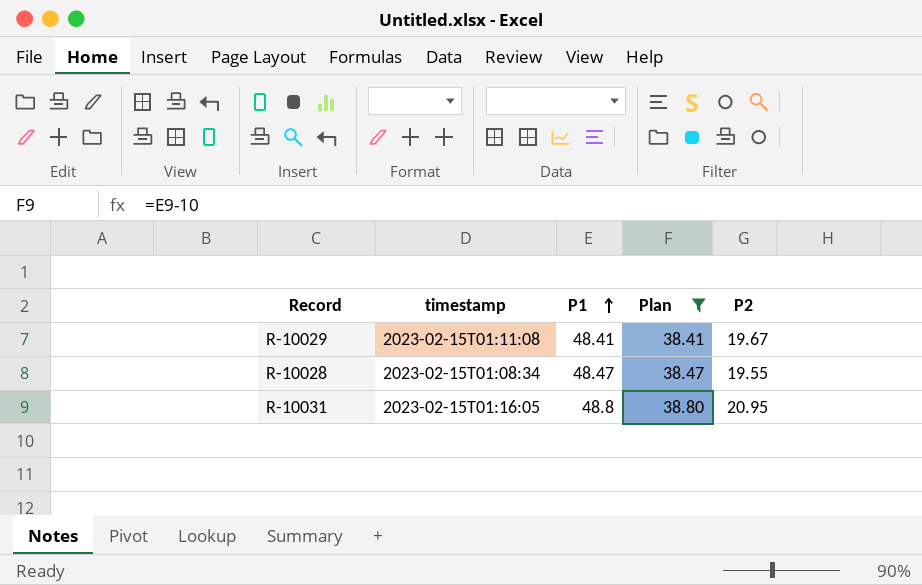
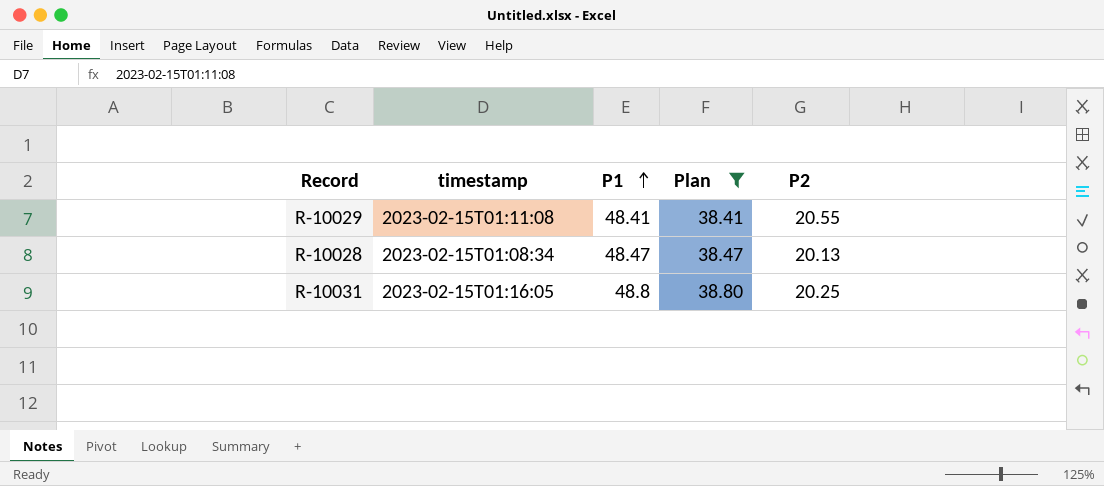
R-10029 | P2: 19.67 -> 20.55
R-10028 | P2: 19.55 -> 20.13
R-10031 | P2: 20.95 -> 20.25

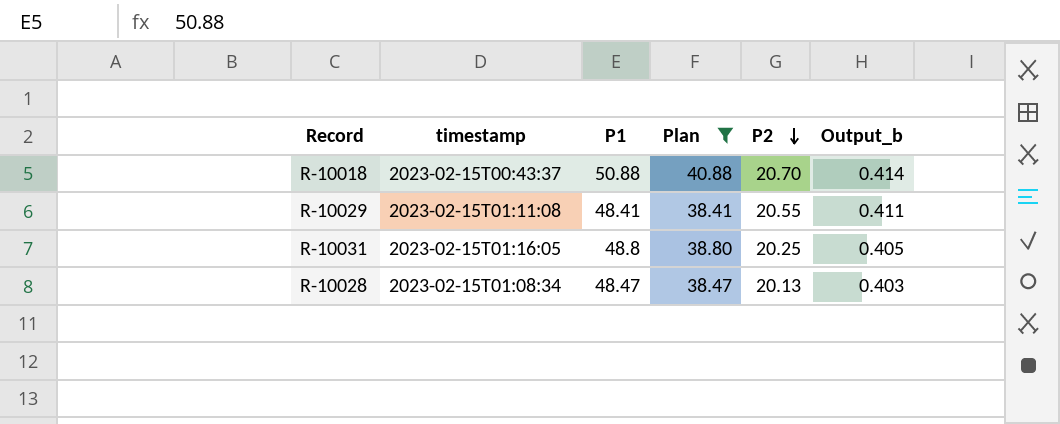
row order: P1 ascending -> P2 descending
column Output_b | formula: none -> [P2] * 0.02
row R-10018: none -> 2023-02-15T00:43:37 | 50.88 | 40.88 | 20.70 | 0.414

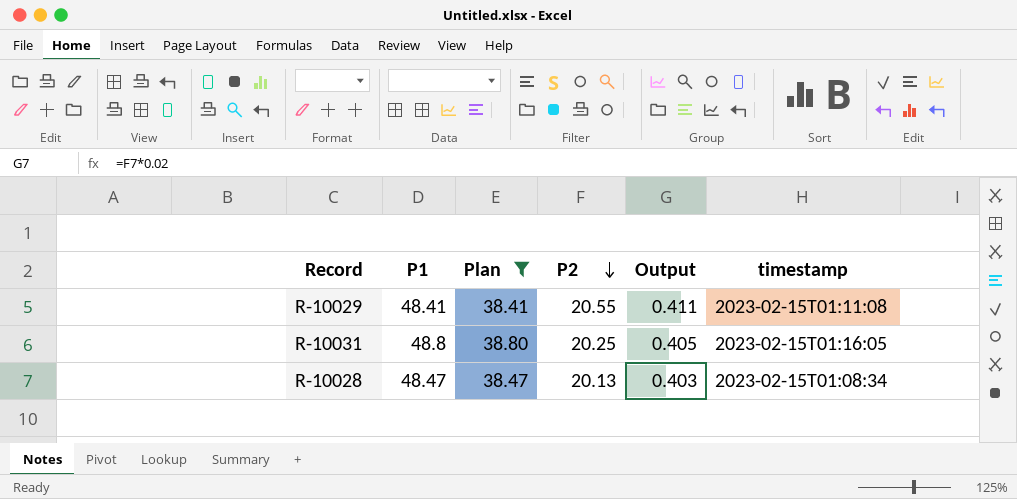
column name: Output_b -> Output
column timestamp | position: 2 -> 6
row R-10018: 2023-02-15T00:43:37 | 50.88 | 40.88 | 20.70 | 0.414 -> none

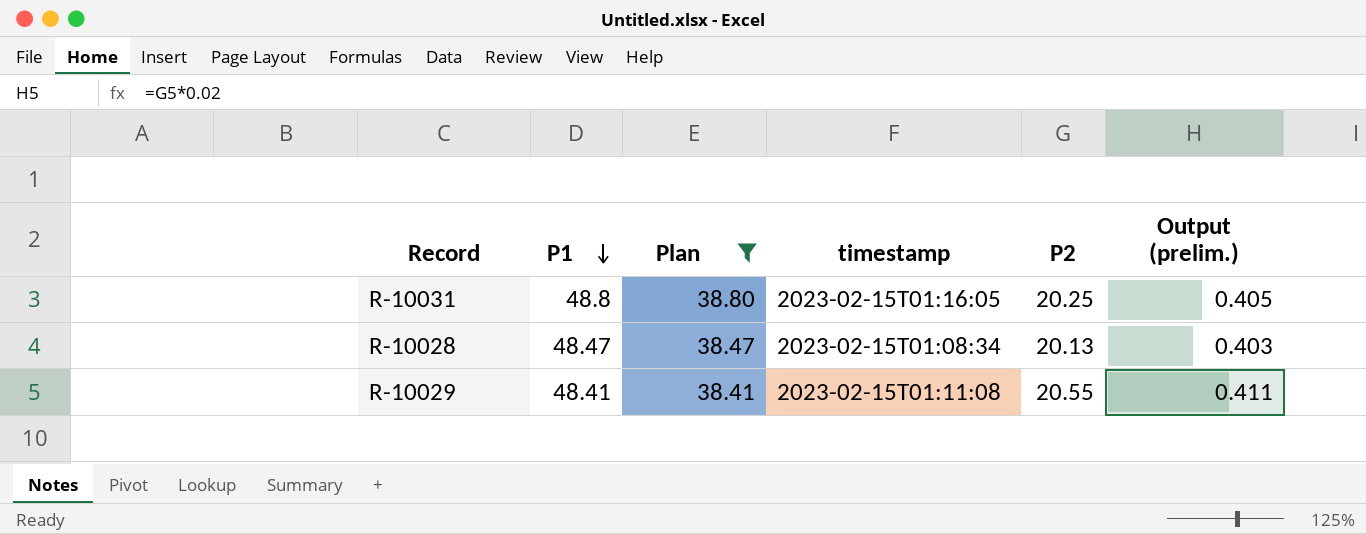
row order: P2 descending -> P1 descending
column timestamp | position: 6 -> 4
column name: Output -> Output (prelim.)

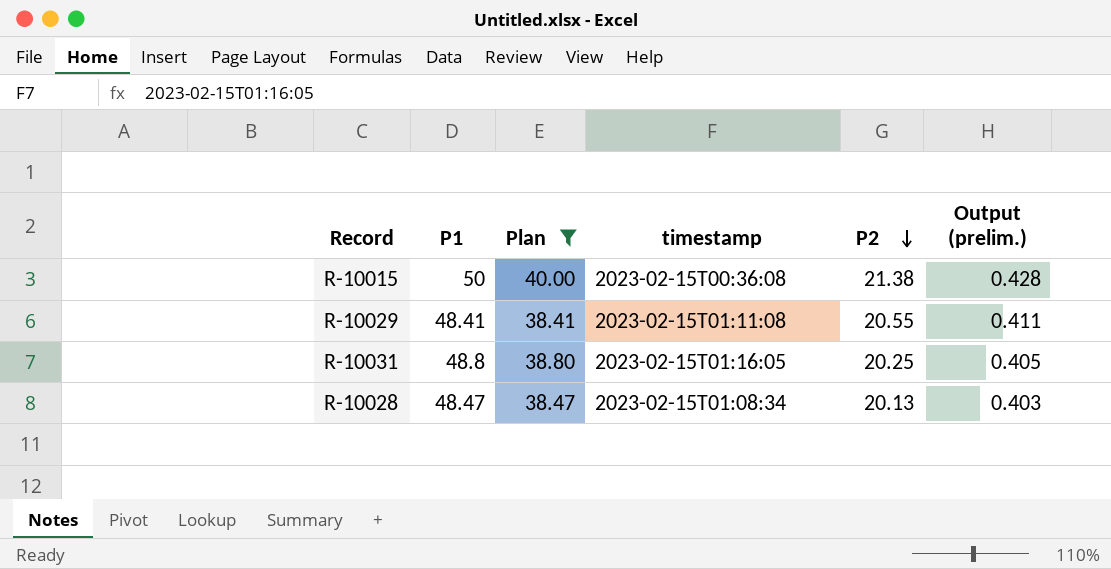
row order: P1 descending -> P2 descending
row R-10015: none -> 50 | 40.00 | 2023-02-15T00:36:08 | 21.38 | 0.428

